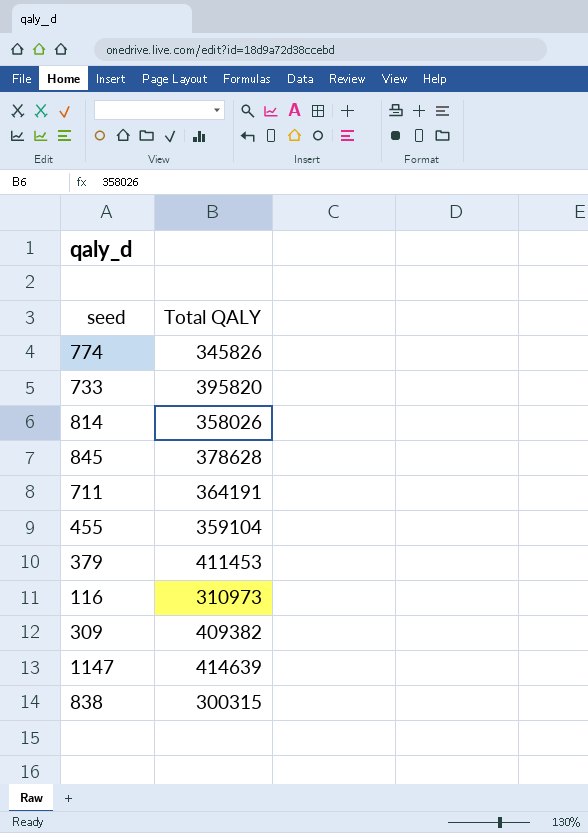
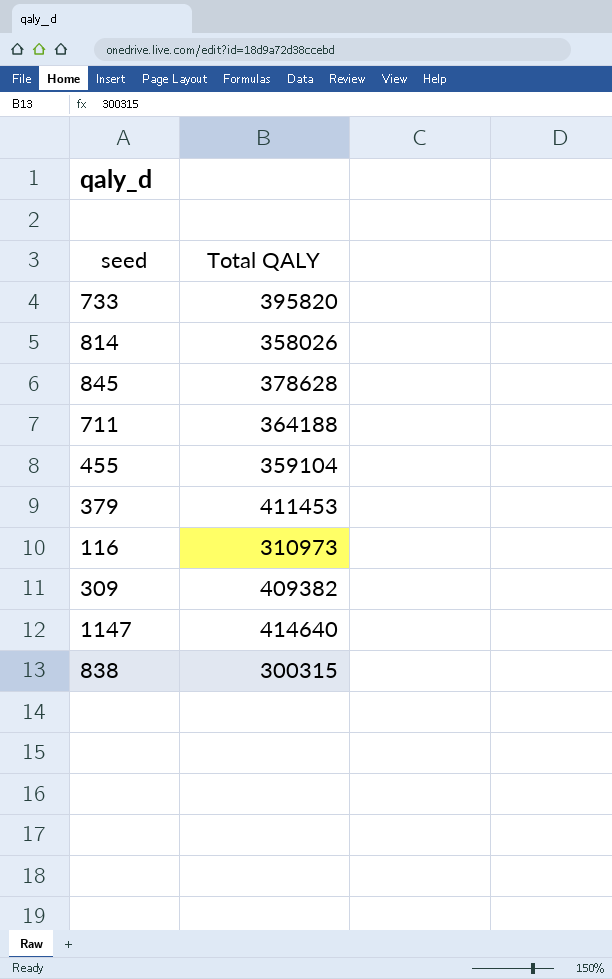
row 774: 345826 -> none
711 | Total QALY: 364191 -> 364188
1147 | Total QALY: 414639 -> 414640

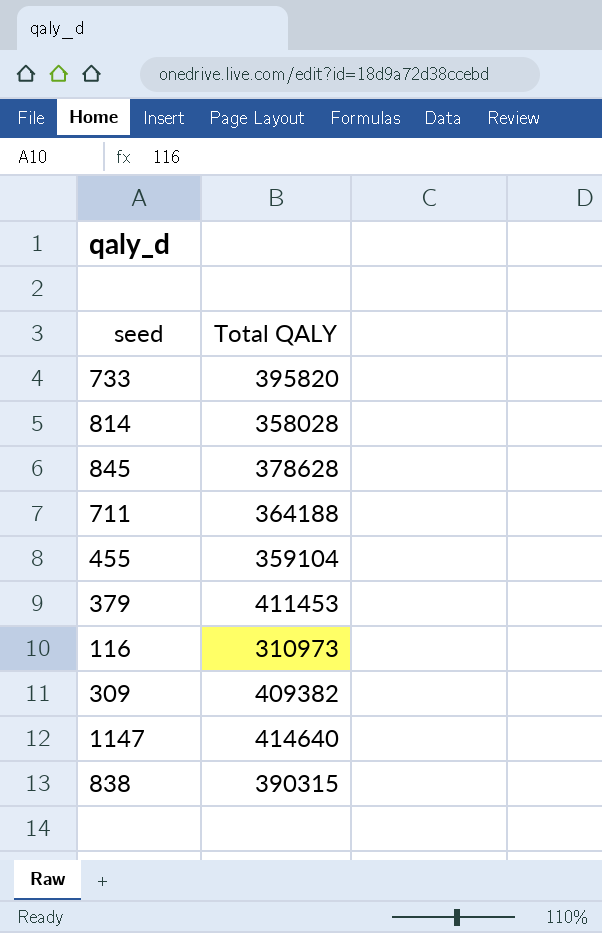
814 | Total QALY: 358026 -> 358028
838 | Total QALY: 300315 -> 390315

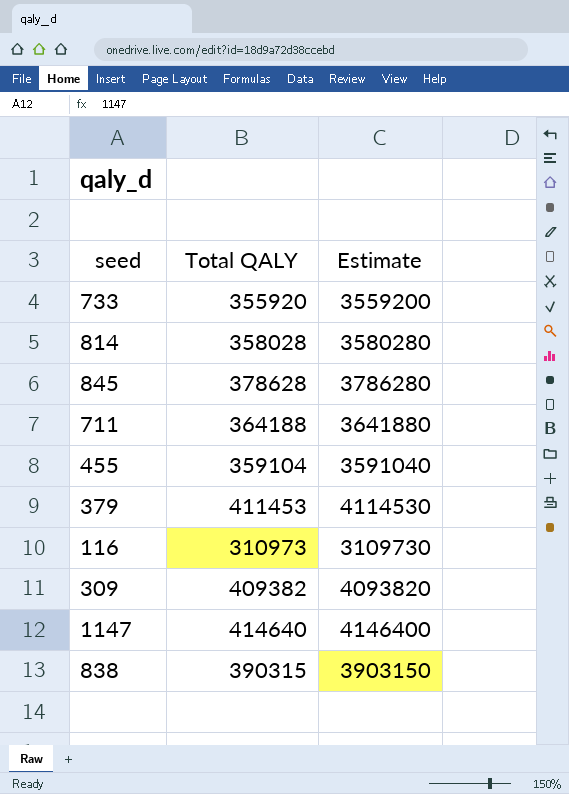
column Estimate | formula: none -> [Total QALY] * 10
733 | Total QALY: 395820 -> 355920

